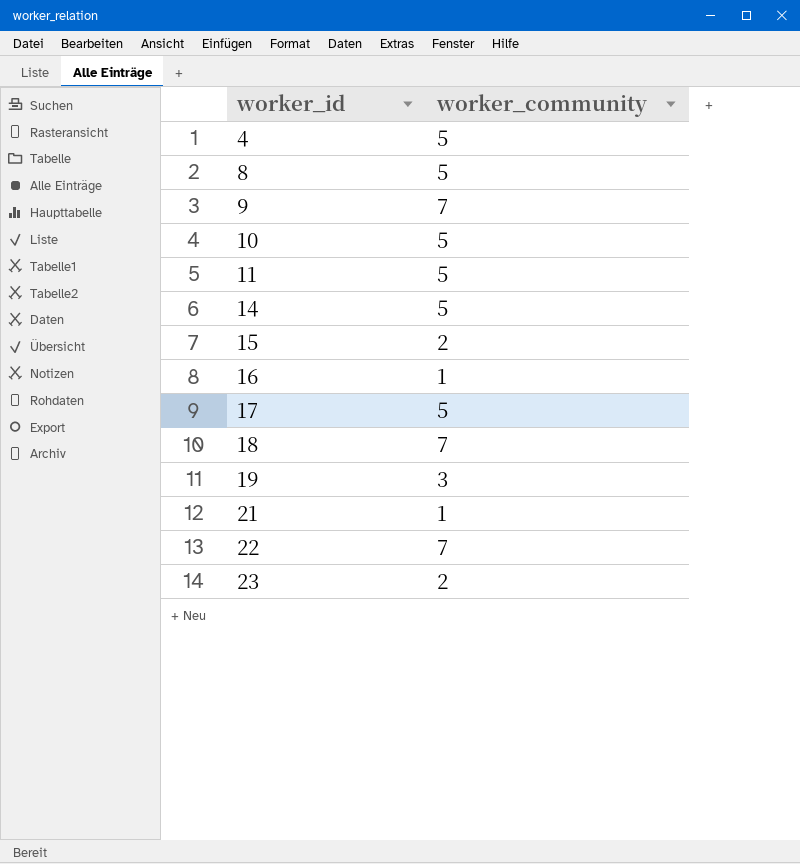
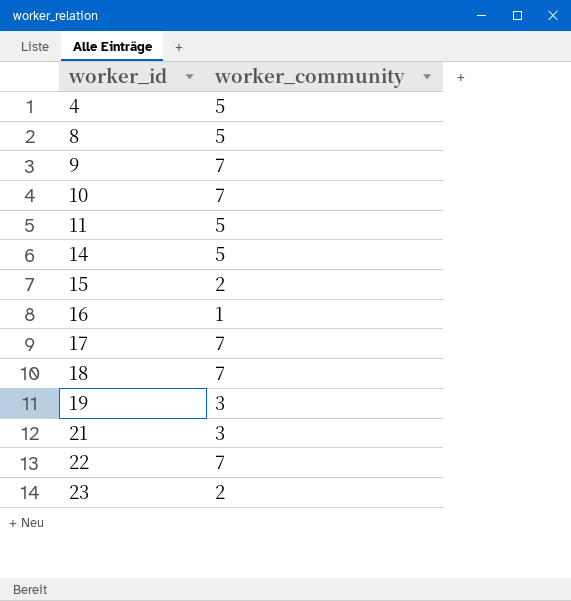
10 | worker_community: 5 -> 7
17 | worker_community: 5 -> 7
21 | worker_community: 1 -> 3

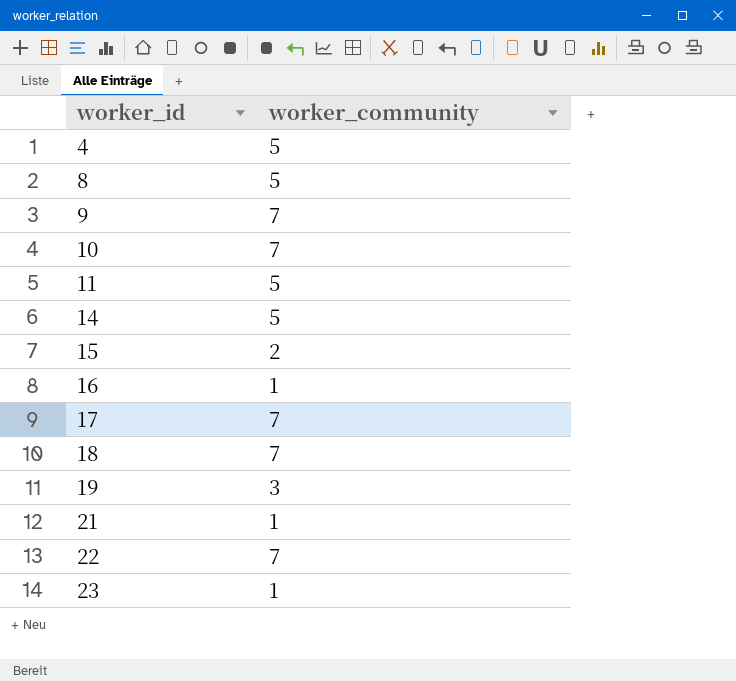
21 | worker_community: 3 -> 1
23 | worker_community: 2 -> 1

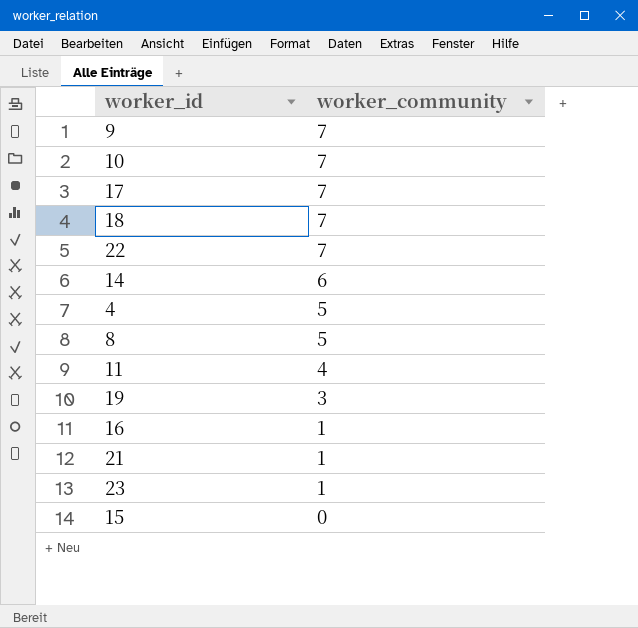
row order: worker_id ascending -> worker_community descending
14 | worker_community: 5 -> 6
11 | worker_community: 5 -> 4
15 | worker_community: 2 -> 0

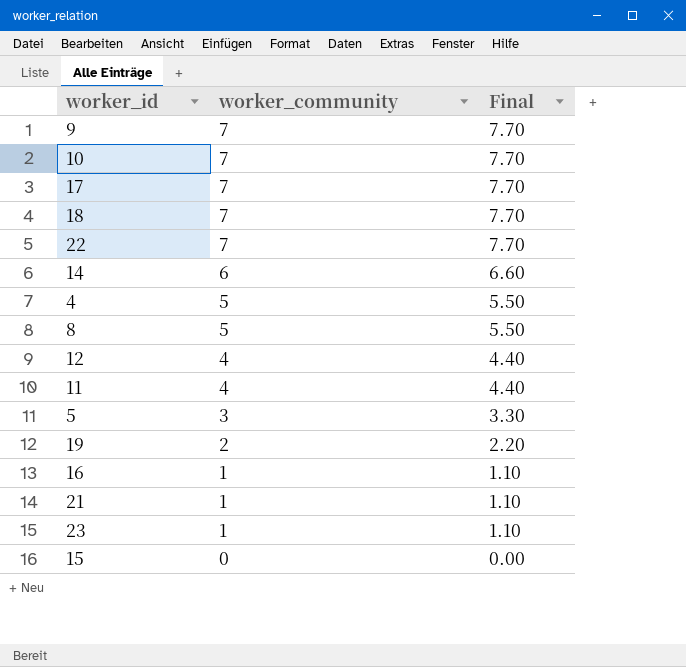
column Final | formula: none -> [worker_community] * 1.1
row 12: none -> 4 | 4.40
row 5: none -> 3 | 3.30
19 | worker_community: 3 -> 2

